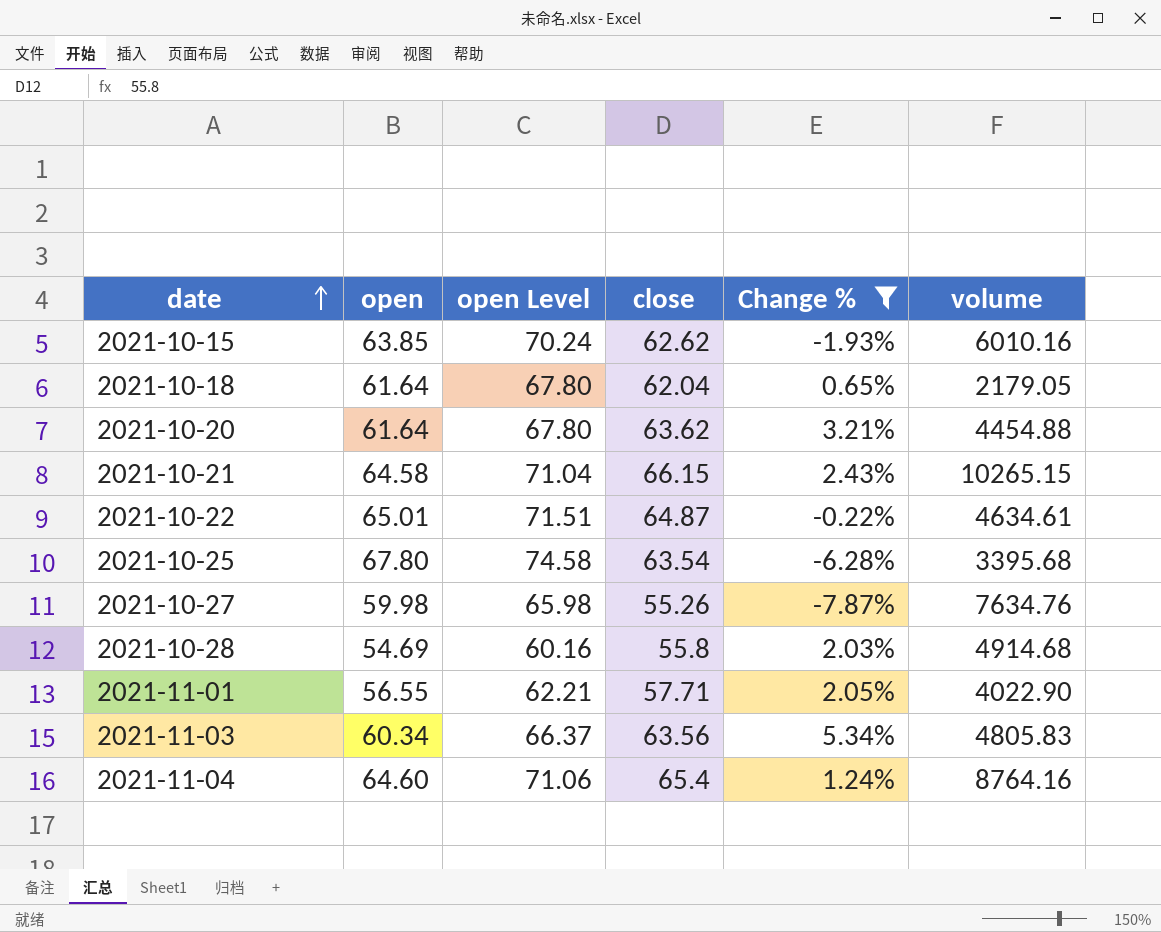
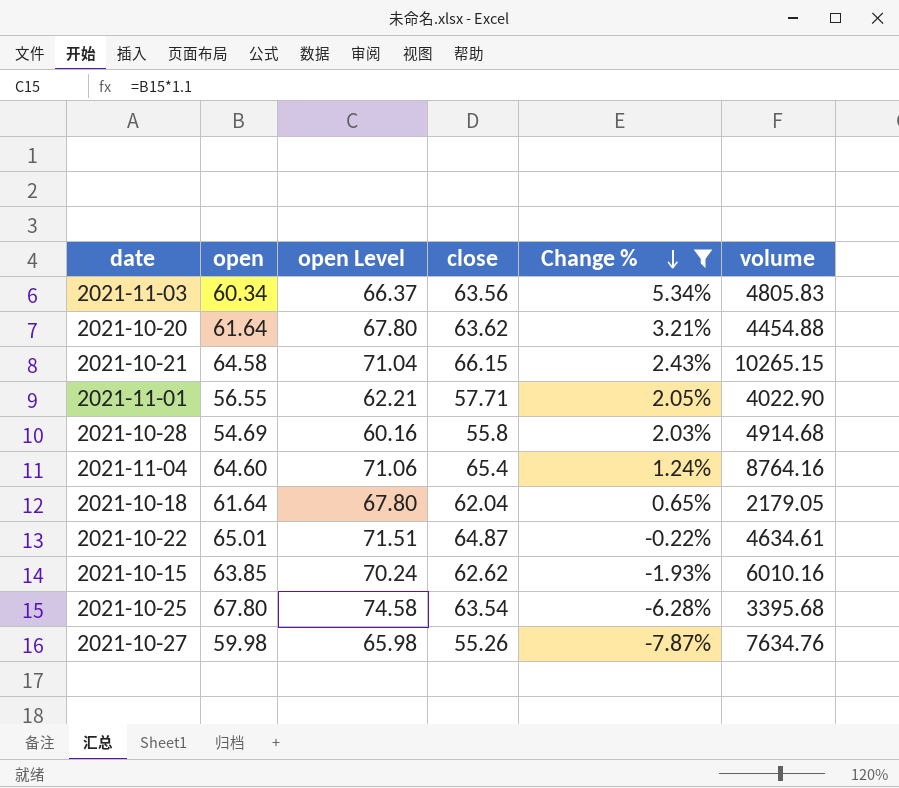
row order: date ascending -> Change % descending

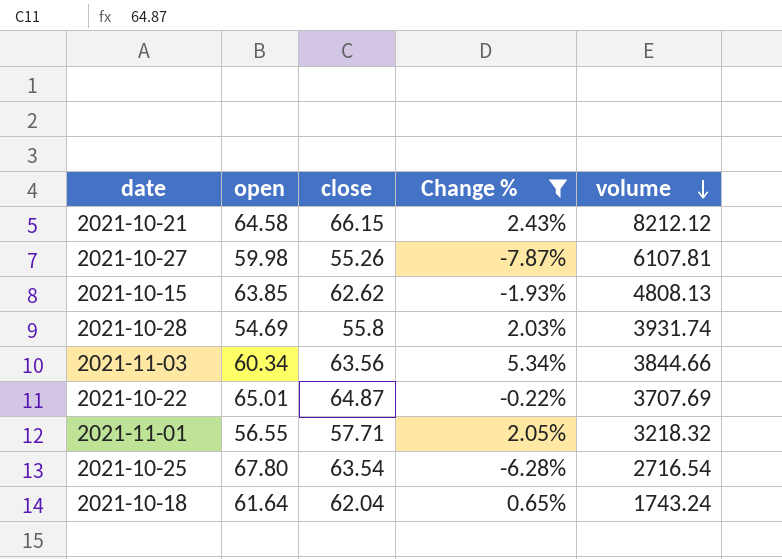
row order: Change % descending -> volume descending
column open Level | formula: [open] * 1.1 -> none
row 2021-10-20: 61.64 | 67.80 | 63.62 | 3.21% | 4454.88 -> none
row 2021-11-04: 64.60 | 71.06 | 65.4 | 1.24% | 8764.16 -> none
2021-10-21 | volume: 10265.15 -> 8212.12
2021-10-27 | volume: 7634.76 -> 6107.81
2021-10-15 | volume: 6010.16 -> 4808.13
2021-10-28 | volume: 4914.68 -> 3931.74
2021-11-03 | volume: 4805.83 -> 3844.66
2021-10-22 | volume: 4634.61 -> 3707.69
2021-11-01 | volume: 4022.90 -> 3218.32
2021-10-25 | volume: 3395.68 -> 2716.54
2021-10-18 | volume: 2179.05 -> 1743.24

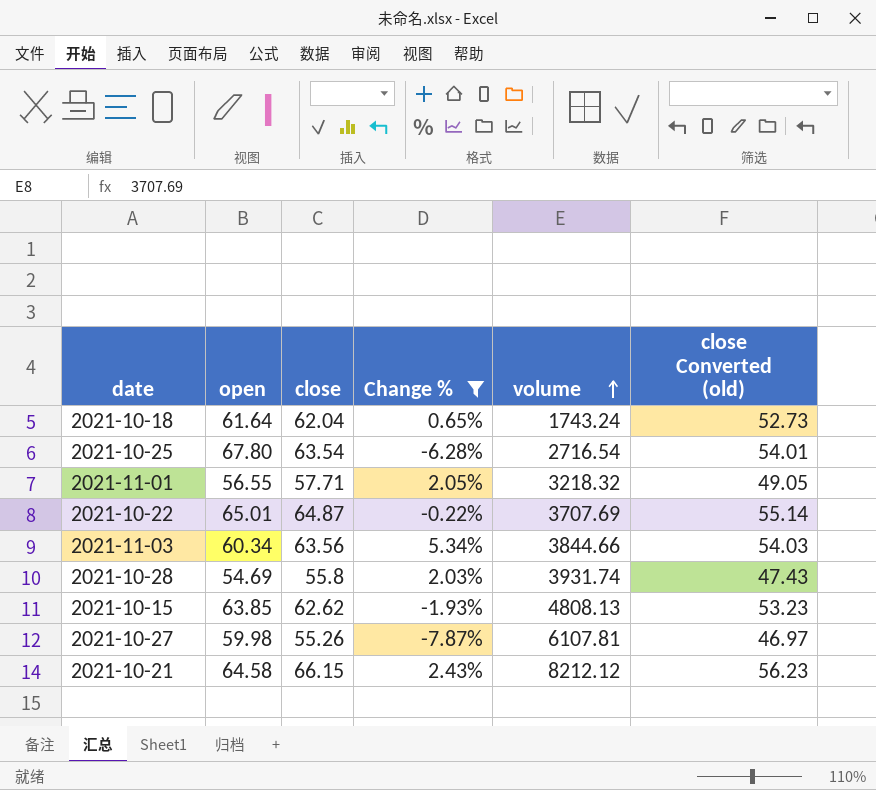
row order: volume descending -> volume ascending
column close Converted (old) | formula: none -> [close] * 0.85

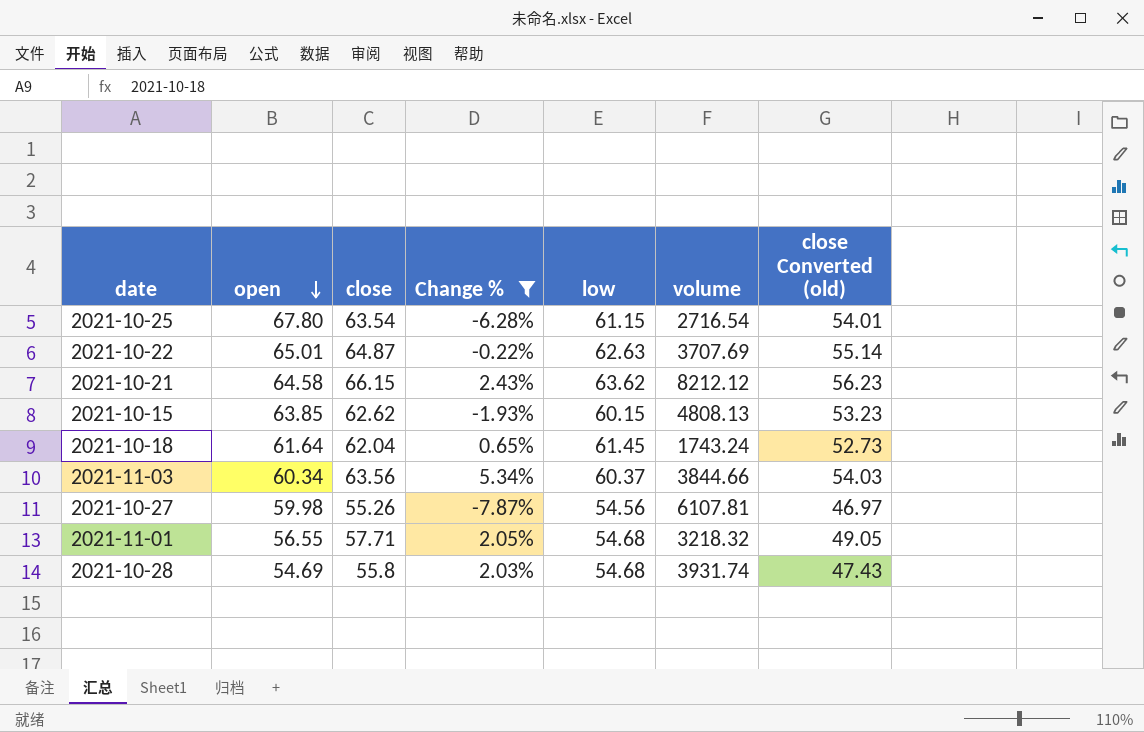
row order: volume ascending -> open descending
column low | position: none -> 5

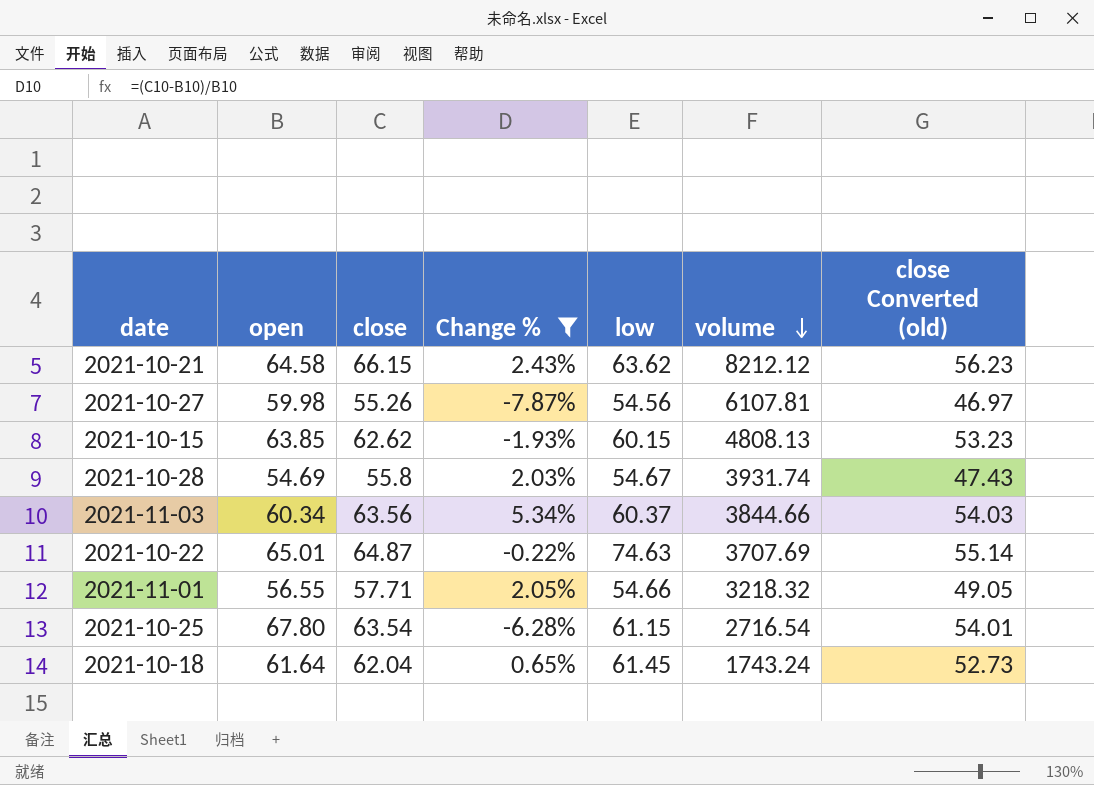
row order: open descending -> volume descending
2021-10-28 | low: 54.68 -> 54.67
2021-10-22 | low: 62.63 -> 74.63
2021-11-01 | low: 54.68 -> 54.66

